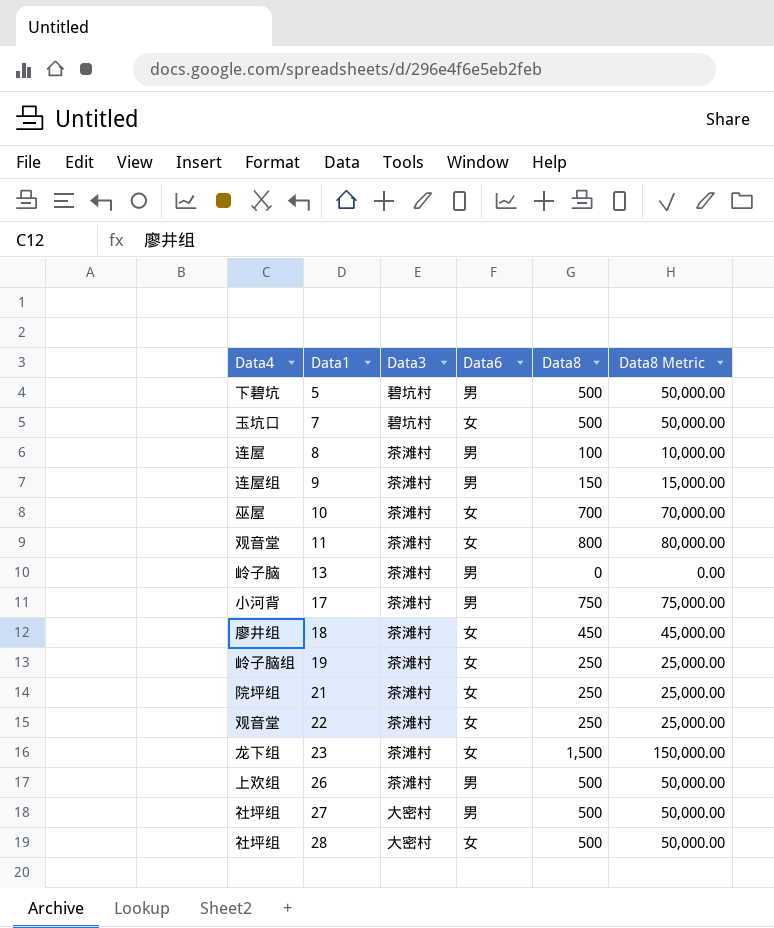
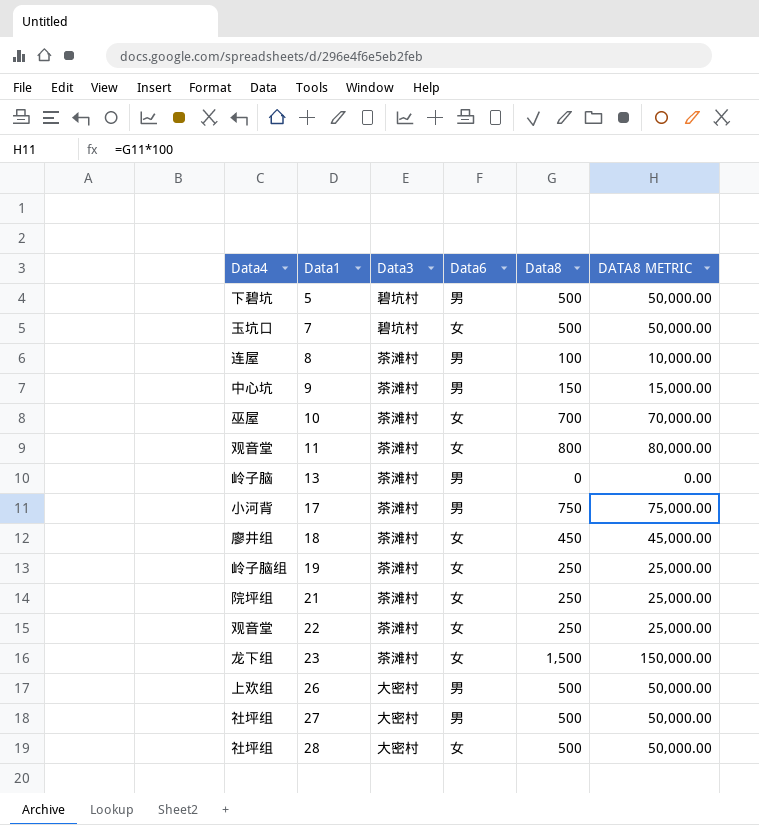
column name: Data8 Metric -> DATA8 METRIC
9 | Data4: 连屋组 -> 中心坑
26 | Data3: 茶滩村 -> 大密村

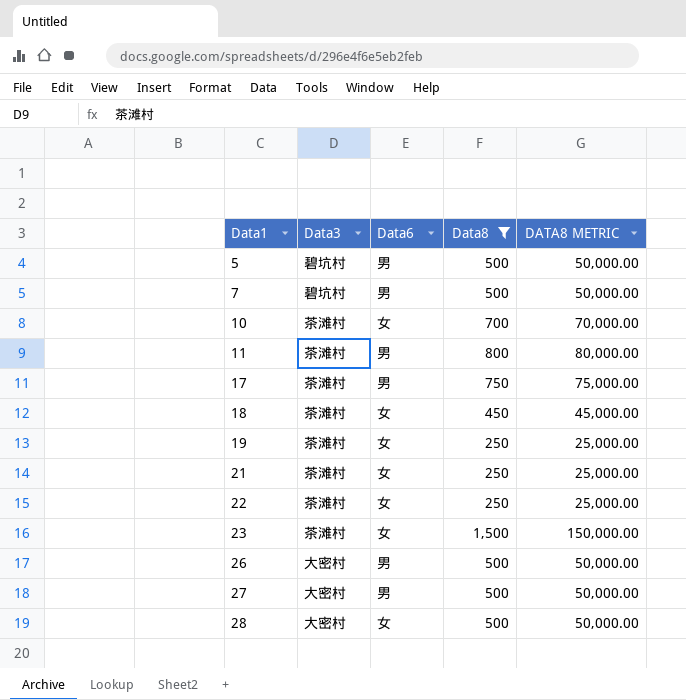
filter: none -> Data8 >= 250
column Data4 | position: 1 -> none
7 | Data6: 女 -> 男
11 | Data6: 女 -> 男

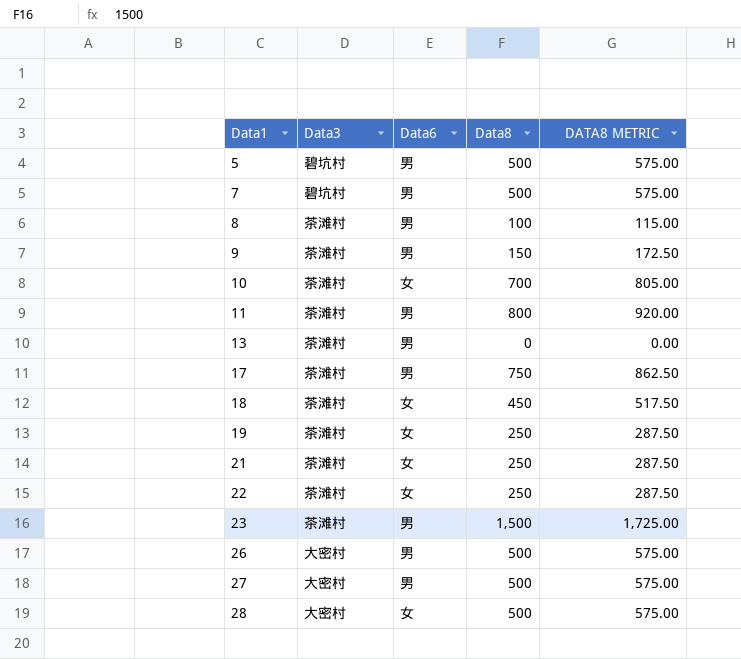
filter: Data8 >= 250 -> none
column DATA8 METRIC | formula: [Data8] * 100 -> [Data8] * 1.15
23 | Data6: 女 -> 男

